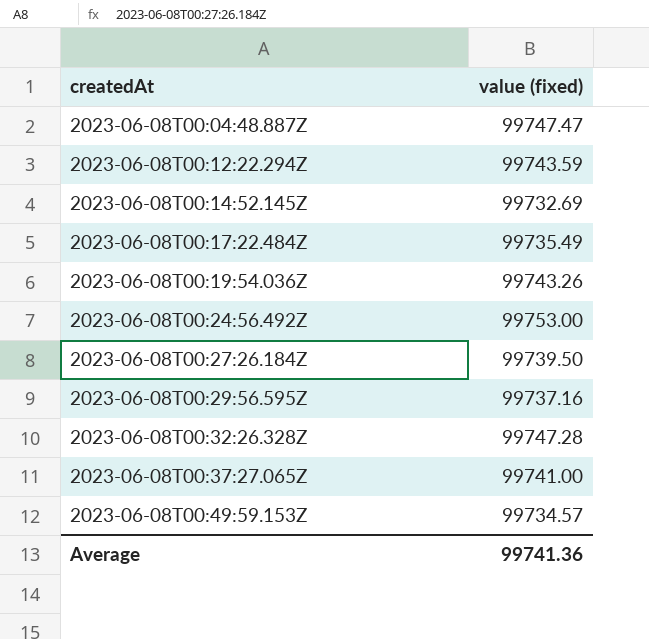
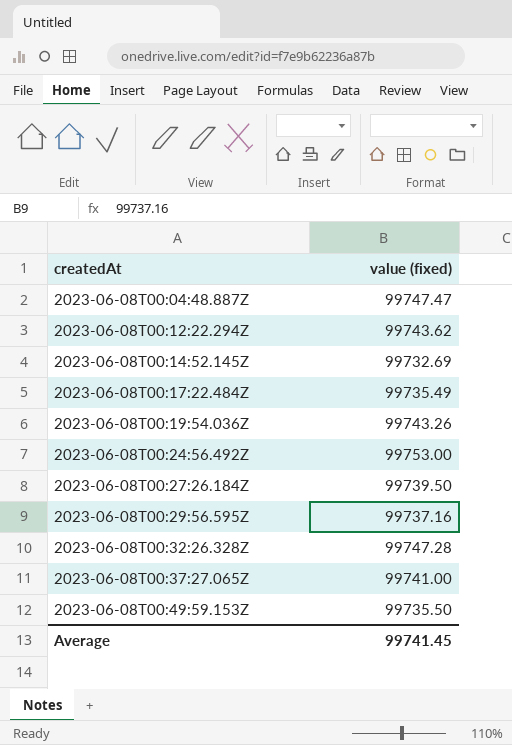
2023-06-08T00:12:22.294Z | value (fixed): 99743.59 -> 99743.62
2023-06-08T00:49:59.153Z | value (fixed): 99734.57 -> 99735.50
Average | value (fixed): 99741.36 -> 99741.45

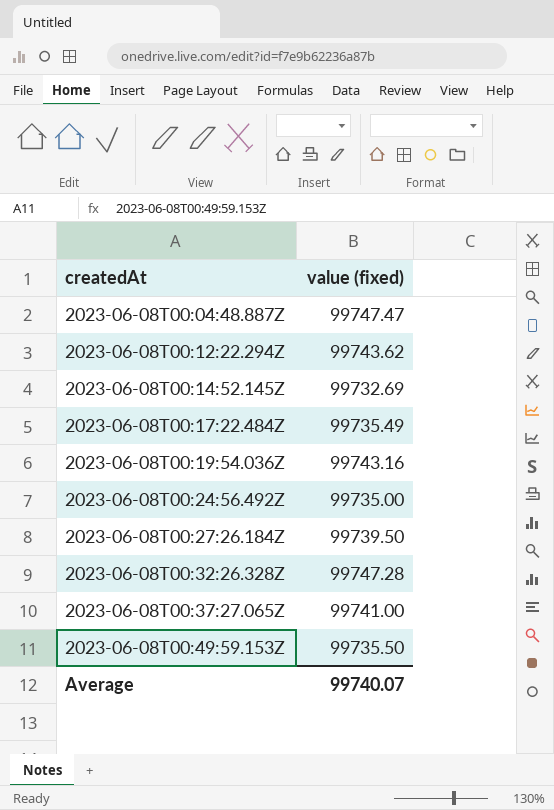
row 2023-06-08T00:29:56.595Z: 99737.16 -> none
2023-06-08T00:19:54.036Z | value (fixed): 99743.26 -> 99743.16
2023-06-08T00:24:56.492Z | value (fixed): 99753.00 -> 99735.00
Average | value (fixed): 99741.45 -> 99740.07

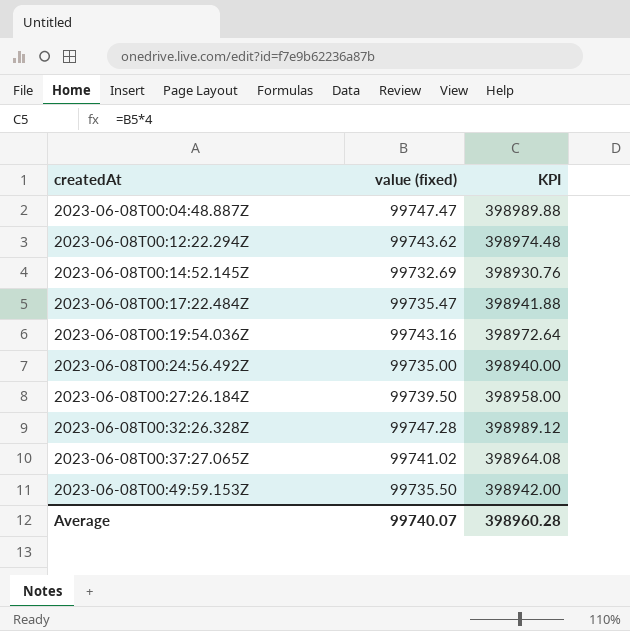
column KPI | formula: none -> [value (fixed)] * 4
2023-06-08T00:17:22.484Z | value (fixed): 99735.49 -> 99735.47
2023-06-08T00:37:27.065Z | value (fixed): 99741.00 -> 99741.02

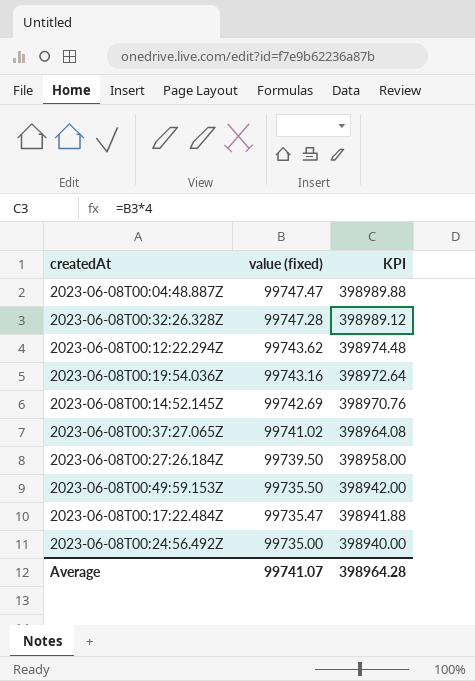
row order: createdAt ascending -> value (fixed) descending
2023-06-08T00:14:52.145Z | value (fixed): 99732.69 -> 99742.69
2023-06-08T00:14:52.145Z | KPI: 398930.76 -> 398970.76
Average | value (fixed): 99740.07 -> 99741.07
Average | KPI: 398960.28 -> 398964.28

